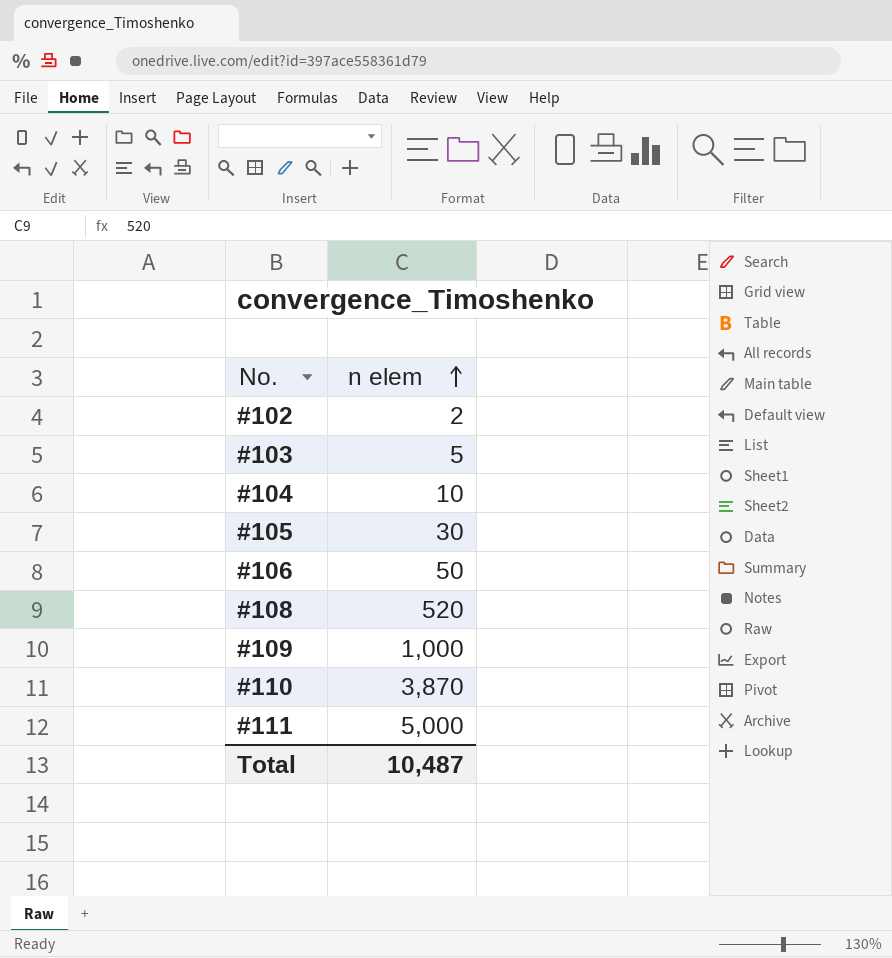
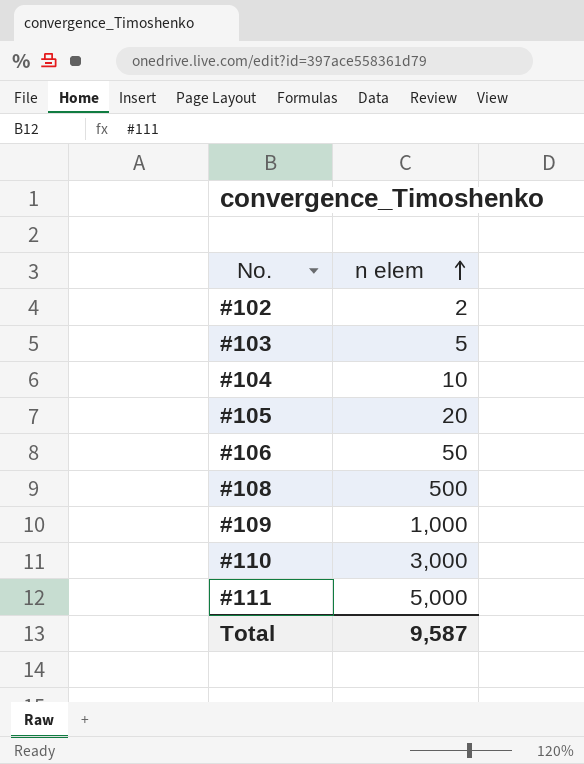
#105 | n elem: 30 -> 20
#108 | n elem: 520 -> 500
#110 | n elem: 3,870 -> 3,000
Total | n elem: 10,487 -> 9,587

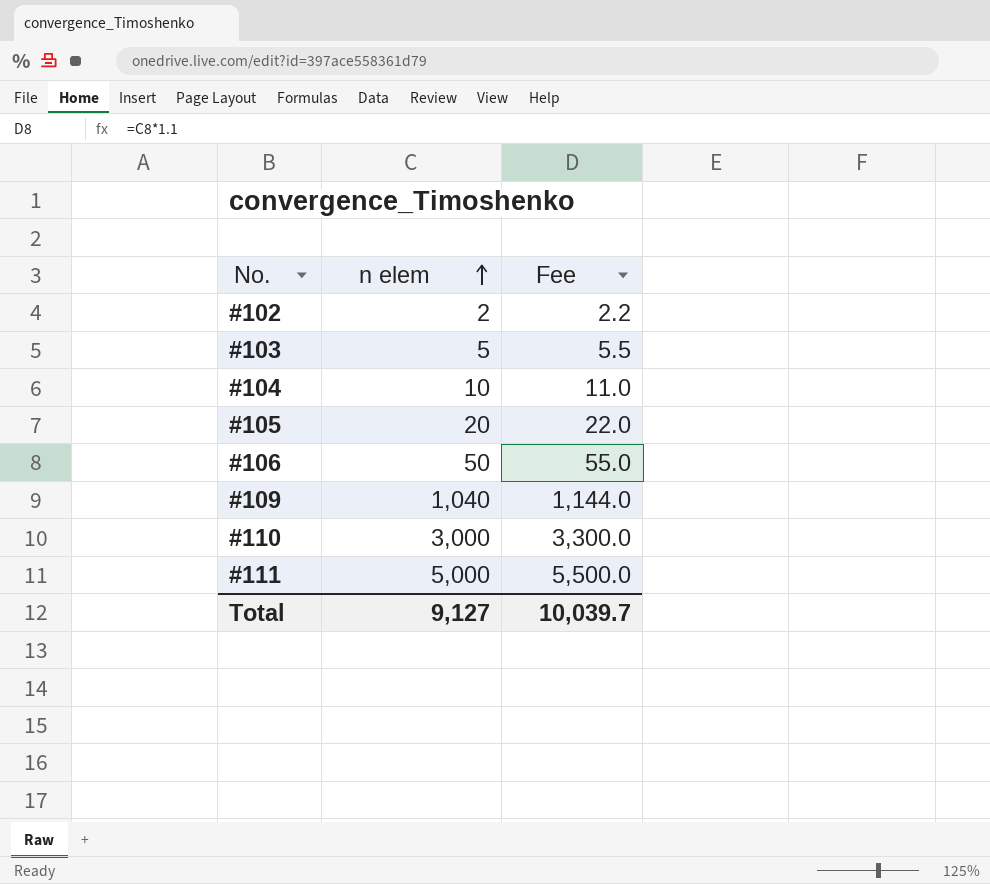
column Fee | formula: none -> [n elem] * 1.1
row #108: 500 -> none
#109 | n elem: 1,000 -> 1,040
Total | n elem: 9,587 -> 9,127

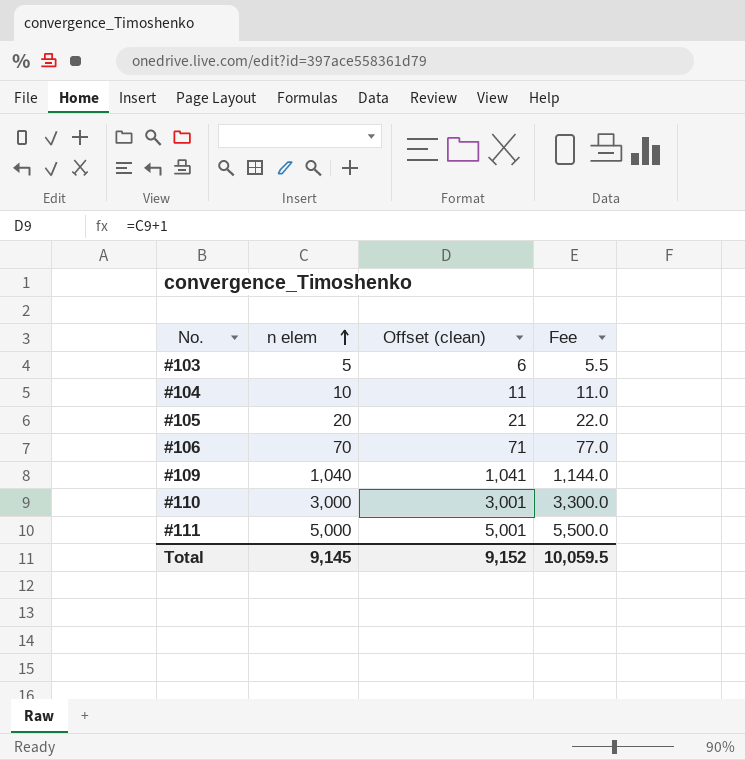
column Offset (clean) | formula: none -> [n elem] + 1
row #102: 2 | 2.2 -> none
#106 | n elem: 50 -> 70
#106 | Fee: 55.0 -> 77.0
Total | n elem: 9,127 -> 9,145
Total | Fee: 10,039.7 -> 10,059.5

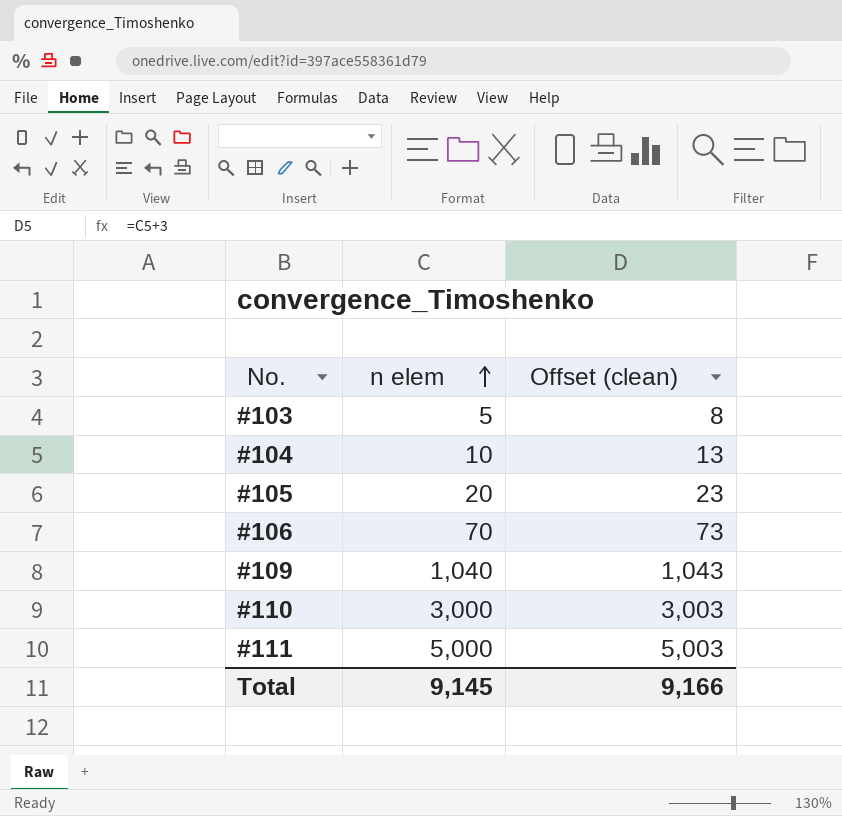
column Fee | formula: [n elem] * 1.1 -> none
column Offset (clean) | formula: [n elem] + 1 -> [n elem] + 3
Total | Offset (clean): 9,152 -> 9,166

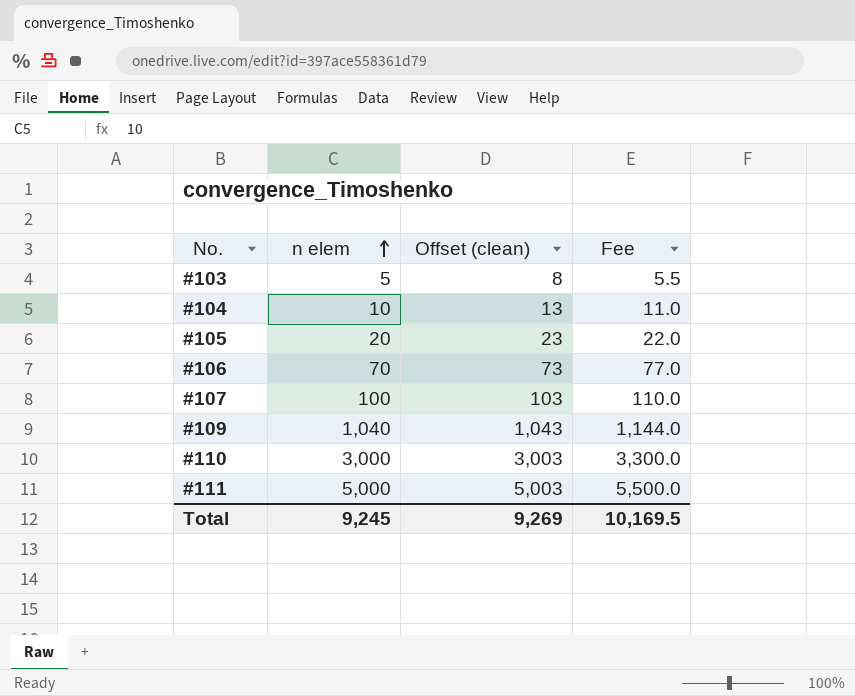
column Fee | formula: none -> [n elem] * 1.1
row #107: none -> 100 | 103 | 110.0
Total | n elem: 9,145 -> 9,245
Total | Offset (clean): 9,166 -> 9,269

